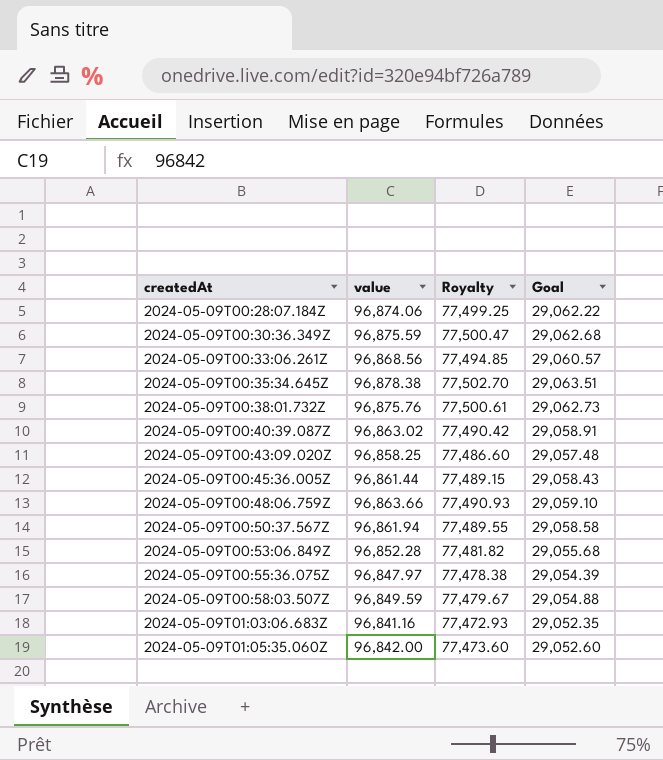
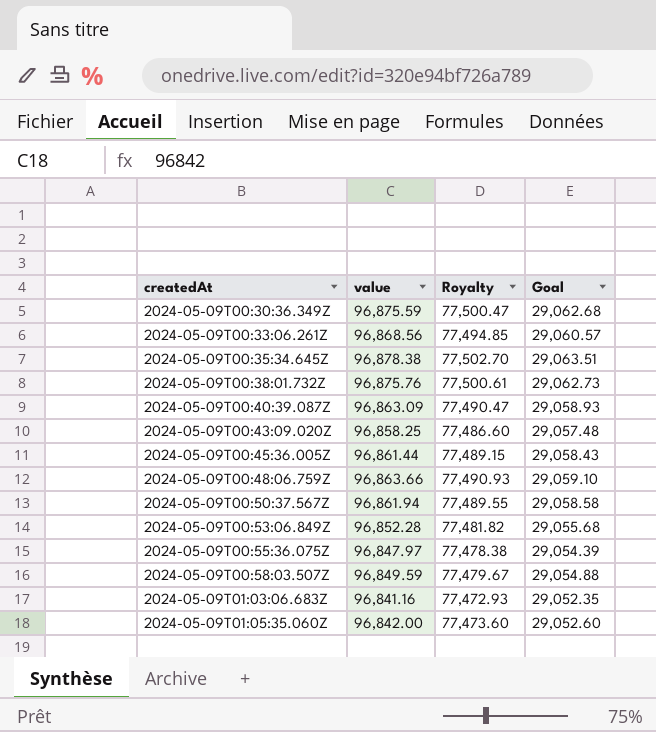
row 2024-05-09T00:28:07.184Z: 96,874.06 | 77,499.25 | 29,062.22 -> none
2024-05-09T00:40:39.087Z | value: 96,863.02 -> 96,863.09
2024-05-09T00:40:39.087Z | Royalty: 77,490.42 -> 77,490.47
2024-05-09T00:40:39.087Z | Goal: 29,058.91 -> 29,058.93

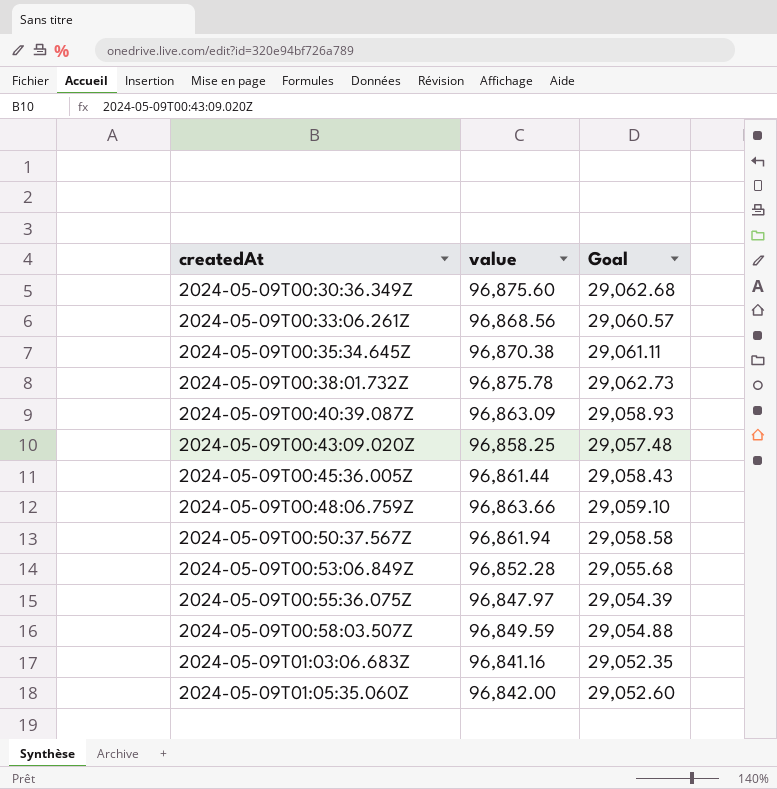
column Royalty | formula: [value] * 0.8 -> none
2024-05-09T00:30:36.349Z | value: 96,875.59 -> 96,875.60
2024-05-09T00:35:34.645Z | value: 96,878.38 -> 96,870.38
2024-05-09T00:35:34.645Z | Goal: 29,063.51 -> 29,061.11
2024-05-09T00:38:01.732Z | value: 96,875.76 -> 96,875.78

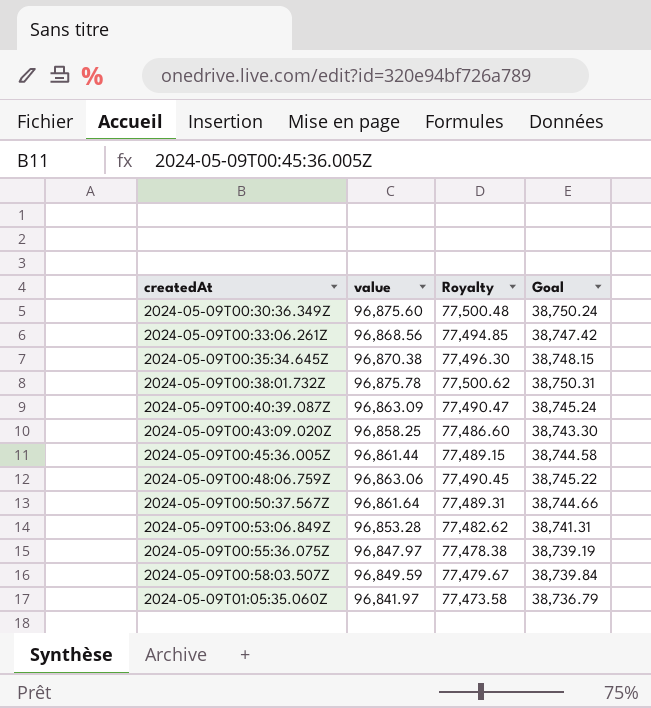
column Royalty | formula: none -> [value] * 0.8
column Goal | formula: [value] * 0.3 -> [value] * 0.4
row 2024-05-09T01:03:06.683Z: 96,841.16 | 29,052.35 -> none
2024-05-09T00:48:06.759Z | value: 96,863.66 -> 96,863.06
2024-05-09T00:50:37.567Z | value: 96,861.94 -> 96,861.64
2024-05-09T00:53:06.849Z | value: 96,852.28 -> 96,853.28
2024-05-09T01:05:35.060Z | value: 96,842.00 -> 96,841.97

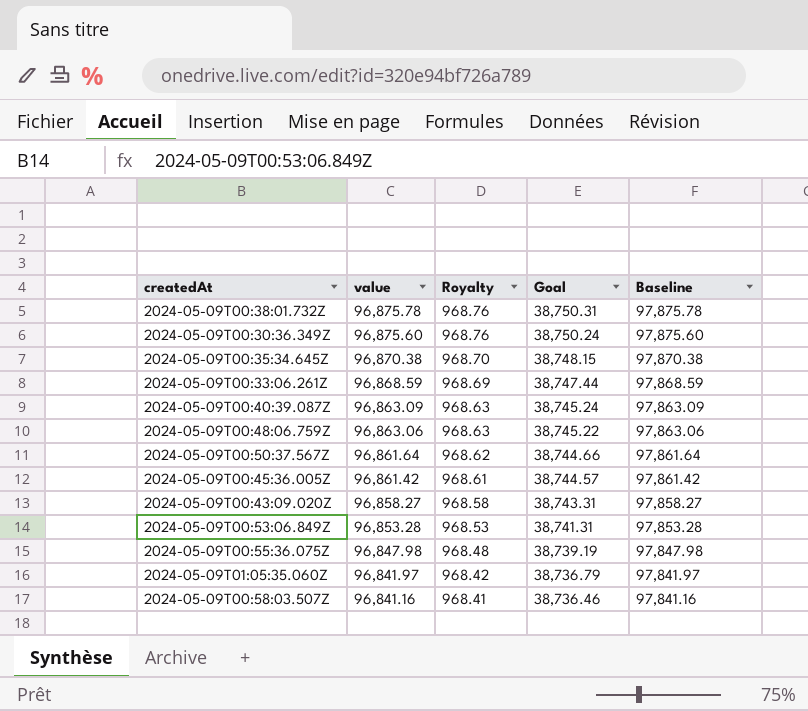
row order: createdAt ascending -> value descending
column Royalty | formula: [value] * 0.8 -> [value] * 0.01
column Baseline | formula: none -> [value] + 1000
2024-05-09T00:33:06.261Z | value: 96,868.56 -> 96,868.59
2024-05-09T00:33:06.261Z | Goal: 38,747.42 -> 38,747.44
2024-05-09T00:45:36.005Z | value: 96,861.44 -> 96,861.42
2024-05-09T00:45:36.005Z | Goal: 38,744.58 -> 38,744.57
2024-05-09T00:43:09.020Z | value: 96,858.25 -> 96,858.27
2024-05-09T00:43:09.020Z | Goal: 38,743.30 -> 38,743.31
2024-05-09T00:55:36.075Z | value: 96,847.97 -> 96,847.98
2024-05-09T00:58:03.507Z | value: 96,849.59 -> 96,841.16
2024-05-09T00:58:03.507Z | Goal: 38,739.84 -> 38,736.46

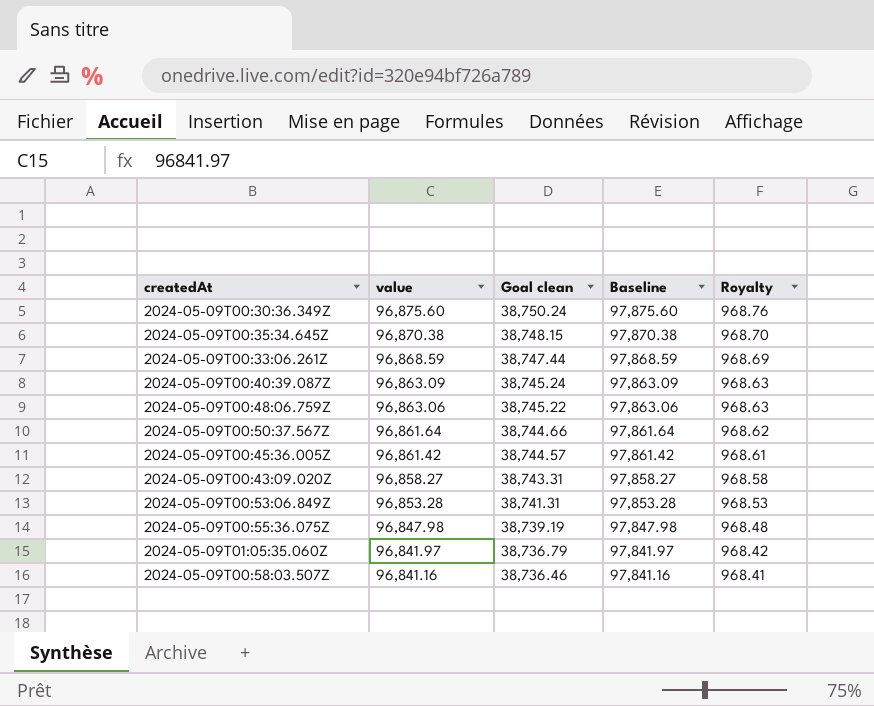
column name: Goal -> Goal clean
column Royalty | position: 3 -> 5
row 2024-05-09T00:38:01.732Z: 96,875.78 | 968.76 | 38,750.31 | 97,875.78 -> none

